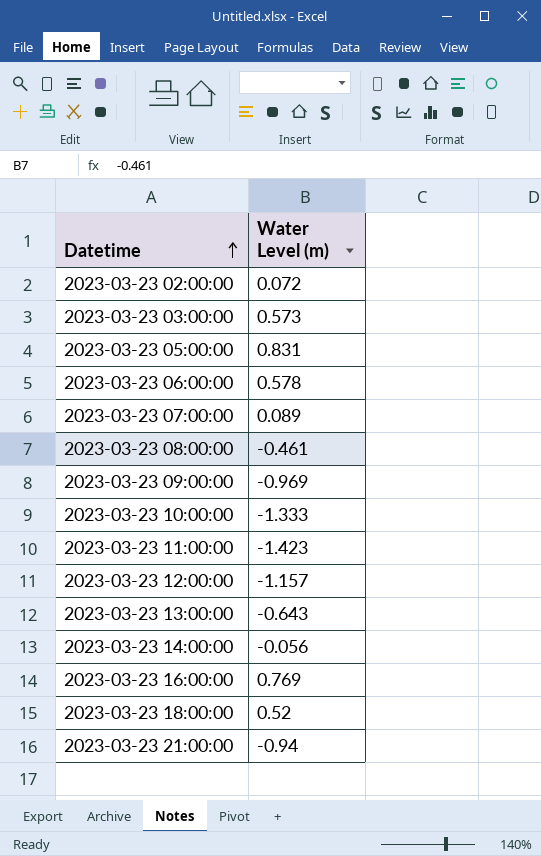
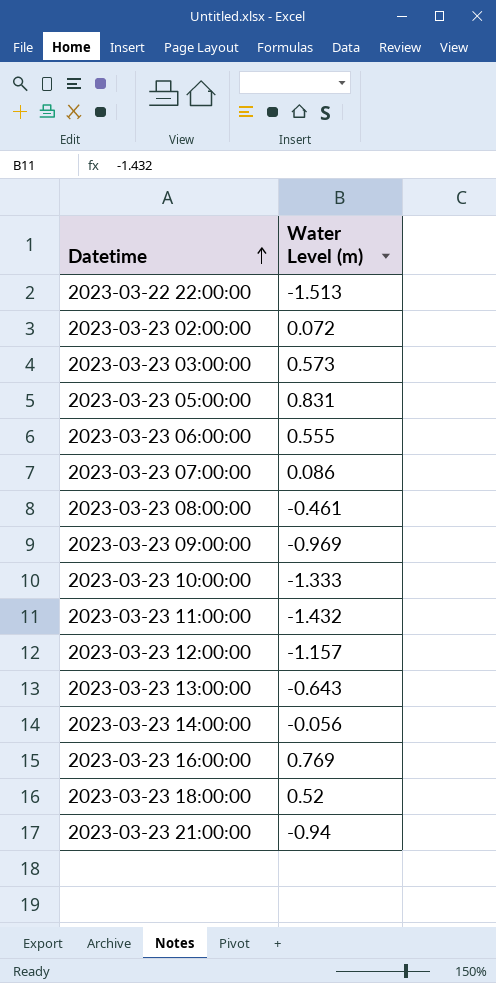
row 2023-03-22 22:00:00: none -> -1.513
2023-03-23 06:00:00 | Water Level (m): 0.578 -> 0.555
2023-03-23 07:00:00 | Water Level (m): 0.089 -> 0.086
2023-03-23 11:00:00 | Water Level (m): -1.423 -> -1.432

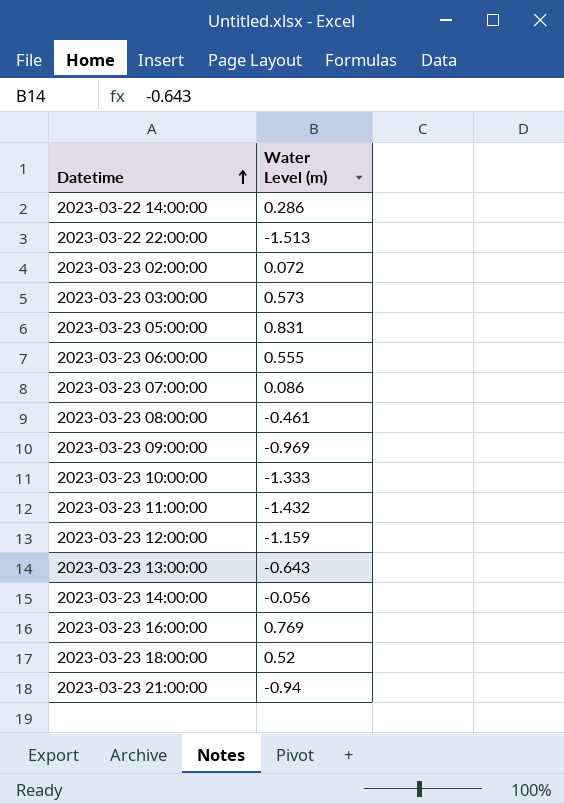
row 2023-03-22 14:00:00: none -> 0.286
2023-03-23 12:00:00 | Water Level (m): -1.157 -> -1.159

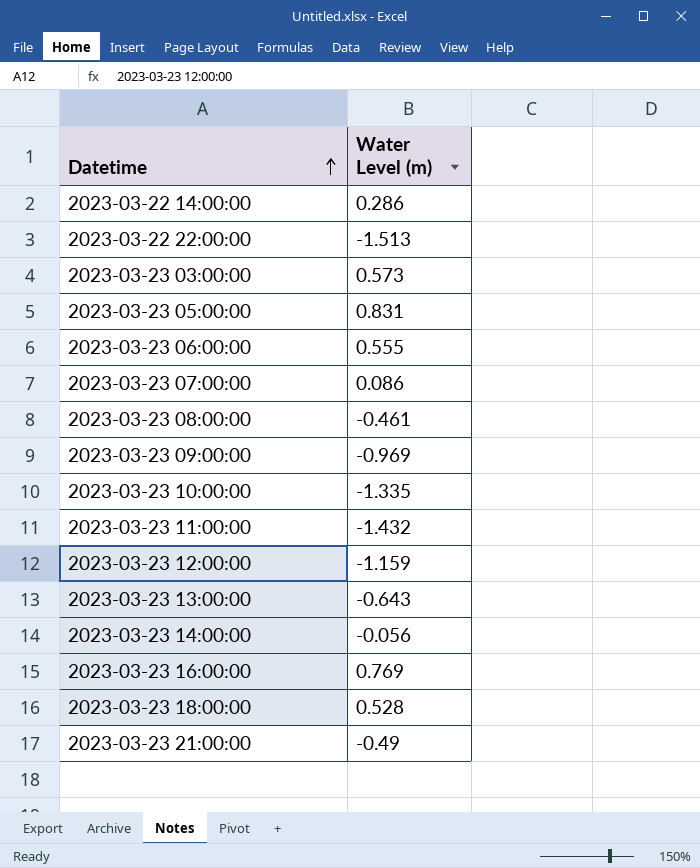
row 2023-03-23 02:00:00: 0.072 -> none
2023-03-23 10:00:00 | Water Level (m): -1.333 -> -1.335
2023-03-23 18:00:00 | Water Level (m): 0.52 -> 0.528
2023-03-23 21:00:00 | Water Level (m): -0.94 -> -0.49

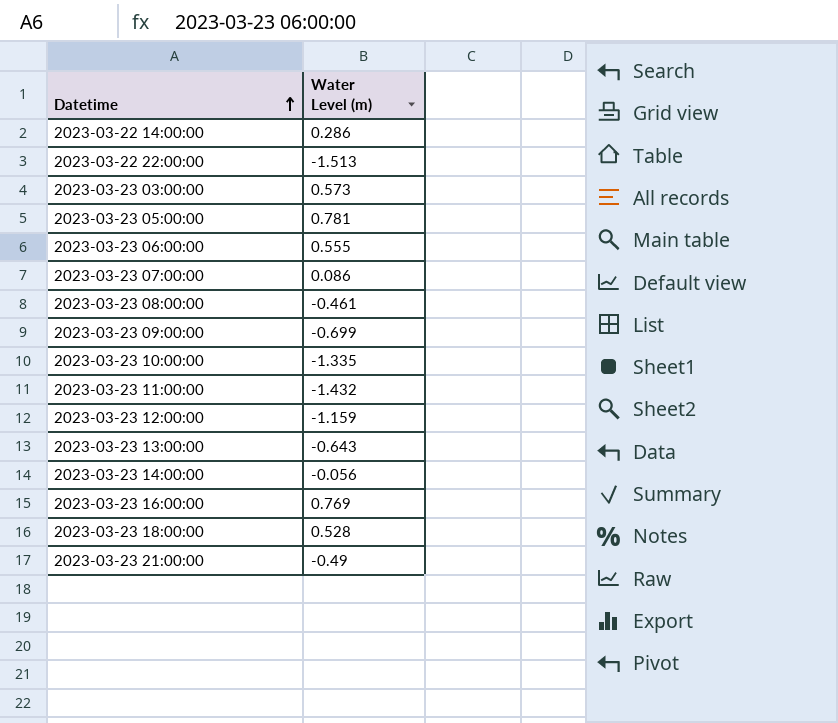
2023-03-23 05:00:00 | Water Level (m): 0.831 -> 0.781
2023-03-23 09:00:00 | Water Level (m): -0.969 -> -0.699

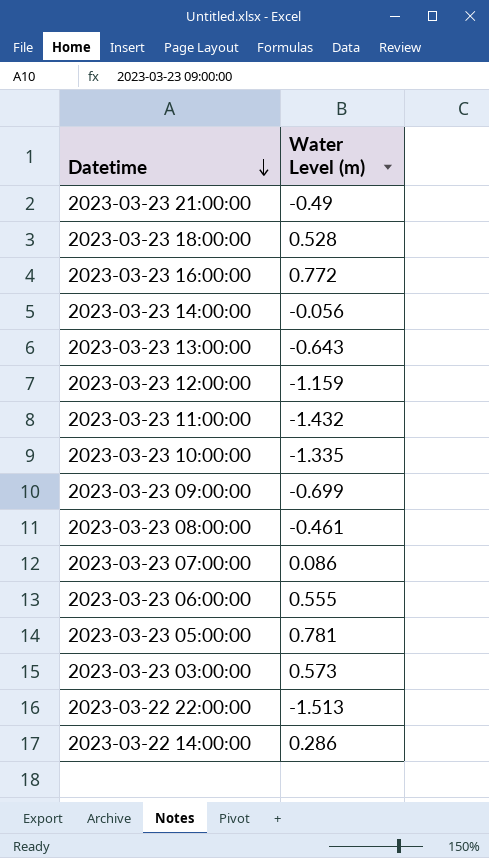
row order: Datetime ascending -> Datetime descending
2023-03-23 16:00:00 | Water Level (m): 0.769 -> 0.772

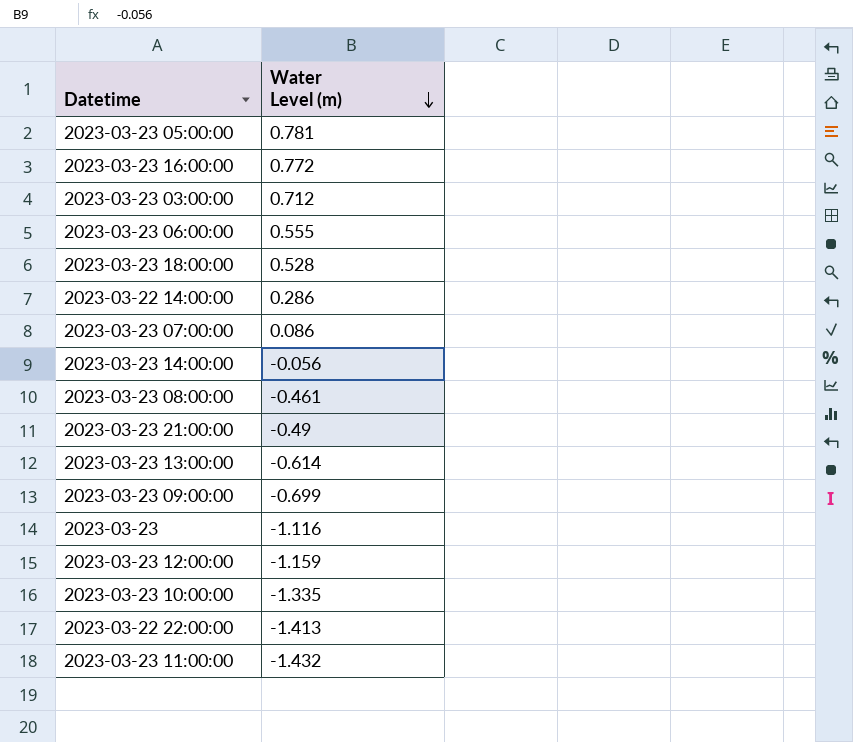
row order: Datetime descending -> Water Level (m) descending
2023-03-23 03:00:00 | Water Level (m): 0.573 -> 0.712
2023-03-23 13:00:00 | Water Level (m): -0.643 -> -0.614
row 2023-03-23: none -> -1.116
2023-03-22 22:00:00 | Water Level (m): -1.513 -> -1.413

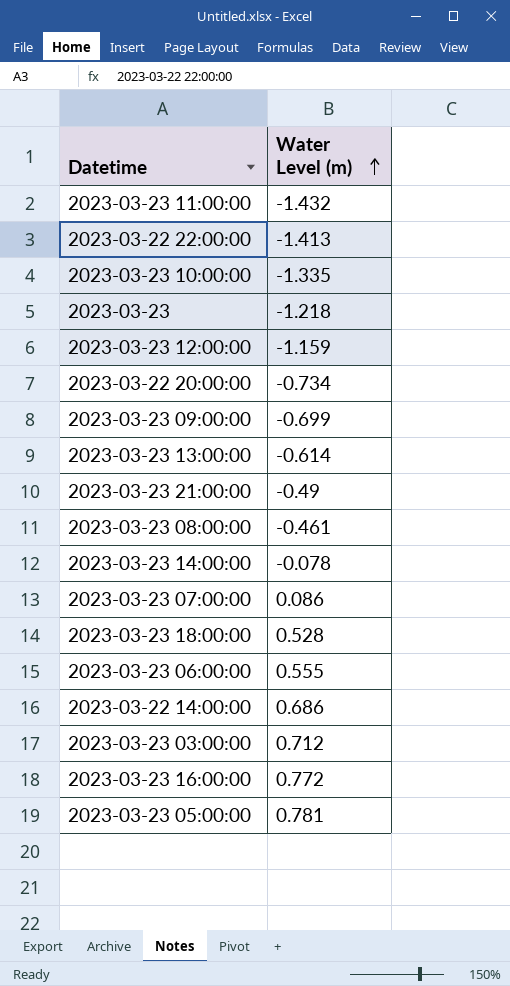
row order: Water Level (m) descending -> Water Level (m) ascending
2023-03-23 | Water Level (m): -1.116 -> -1.218
row 2023-03-22 20:00:00: none -> -0.734
2023-03-23 14:00:00 | Water Level (m): -0.056 -> -0.078
2023-03-22 14:00:00 | Water Level (m): 0.286 -> 0.686

